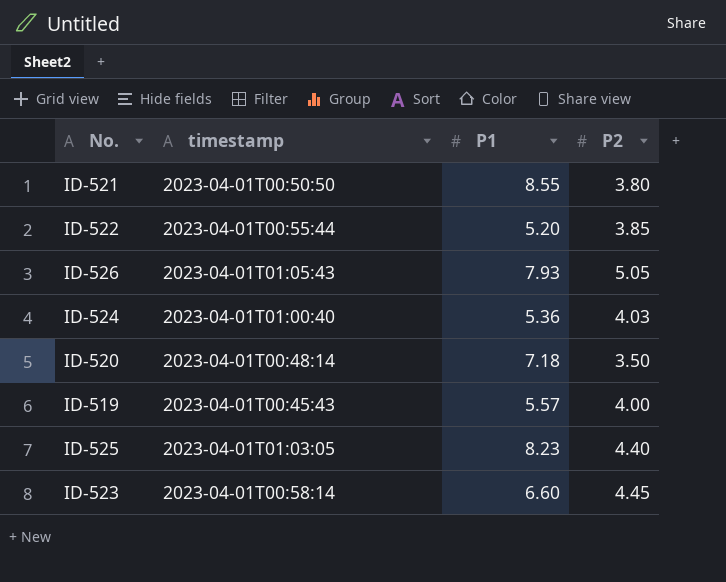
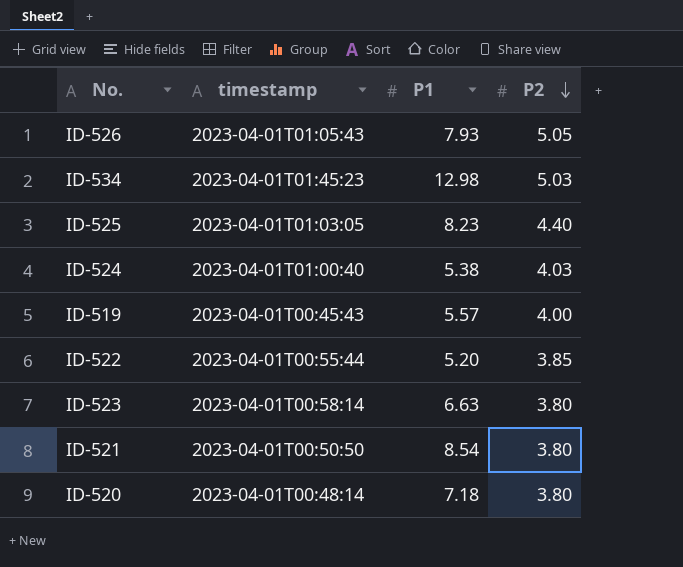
row order: none -> P2 descending
row ID-534: none -> 2023-04-01T01:45:23 | 12.98 | 5.03
ID-524 | P1: 5.36 -> 5.38
ID-523 | P1: 6.60 -> 6.63
ID-523 | P2: 4.45 -> 3.80
ID-521 | P1: 8.55 -> 8.54
ID-520 | P2: 3.50 -> 3.80

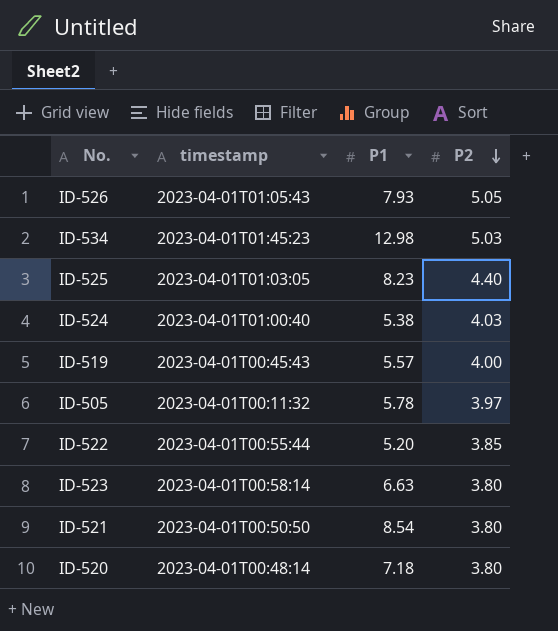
row ID-505: none -> 2023-04-01T00:11:32 | 5.78 | 3.97

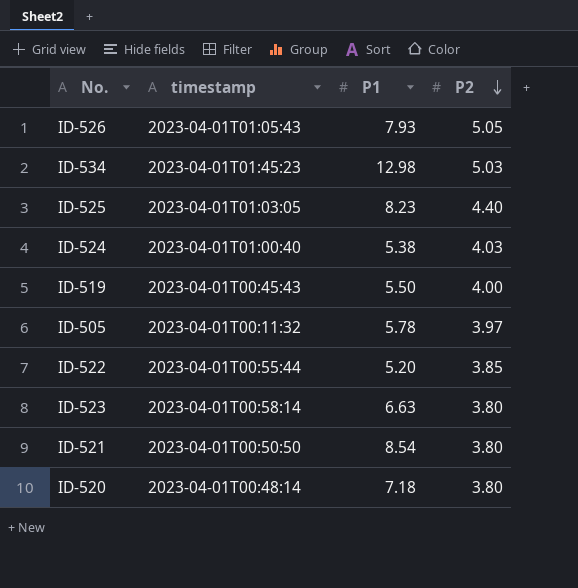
ID-519 | P1: 5.57 -> 5.50

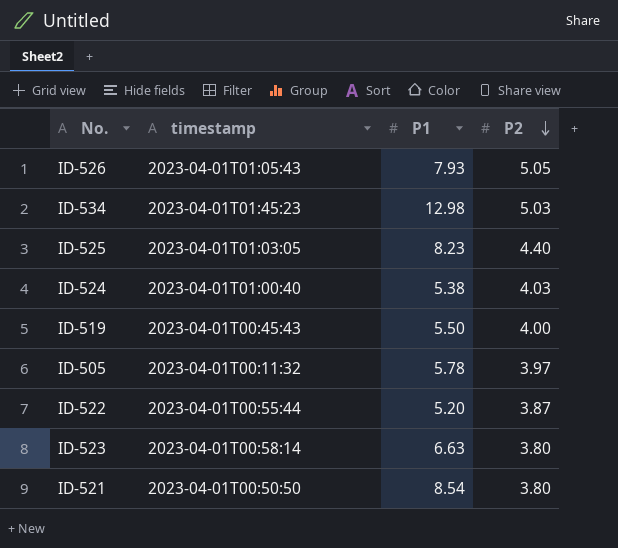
row ID-520: 2023-04-01T00:48:14 | 7.18 | 3.80 -> none
ID-522 | P2: 3.85 -> 3.87

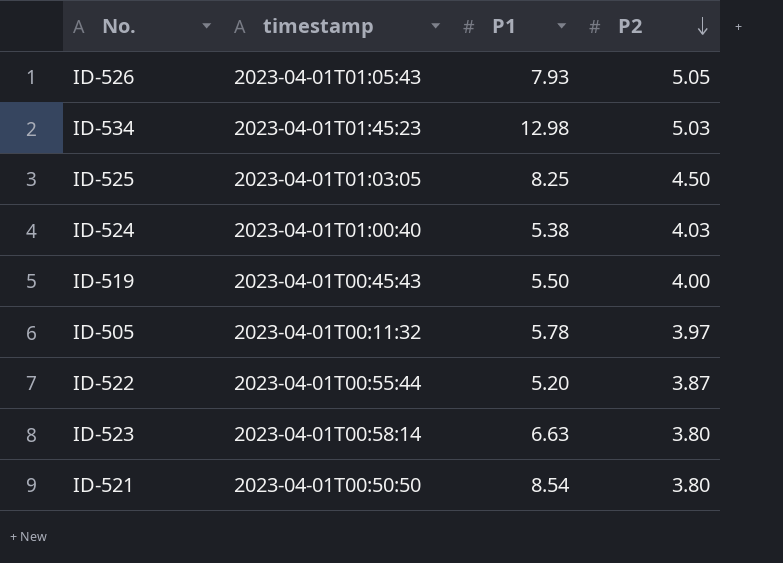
ID-525 | P1: 8.23 -> 8.25
ID-525 | P2: 4.40 -> 4.50

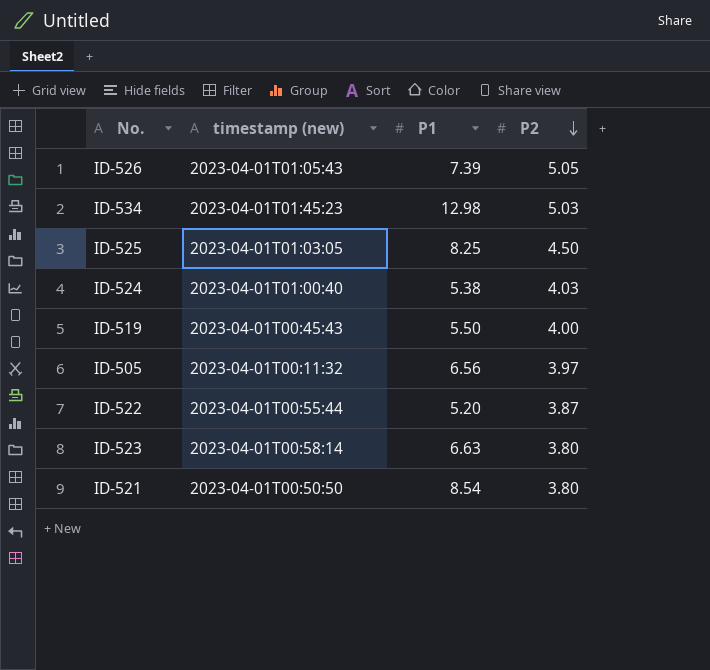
column name: timestamp -> timestamp (new)
ID-526 | P1: 7.93 -> 7.39
ID-505 | P1: 5.78 -> 6.56

